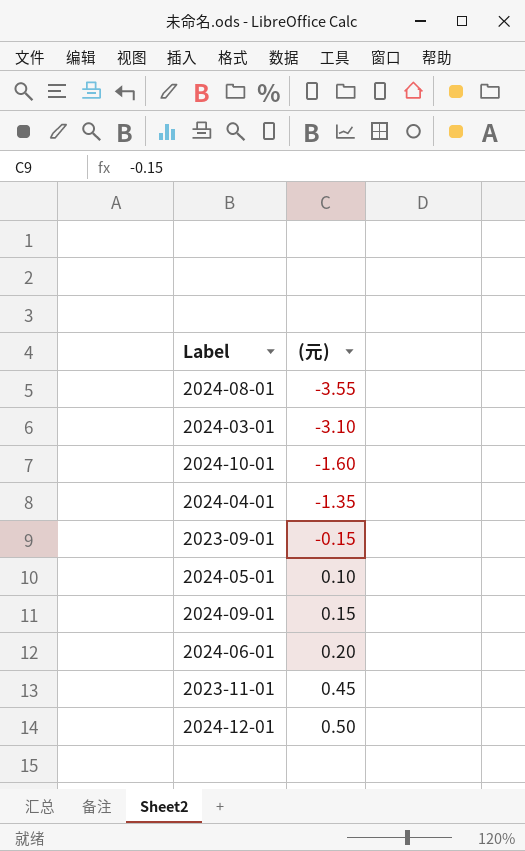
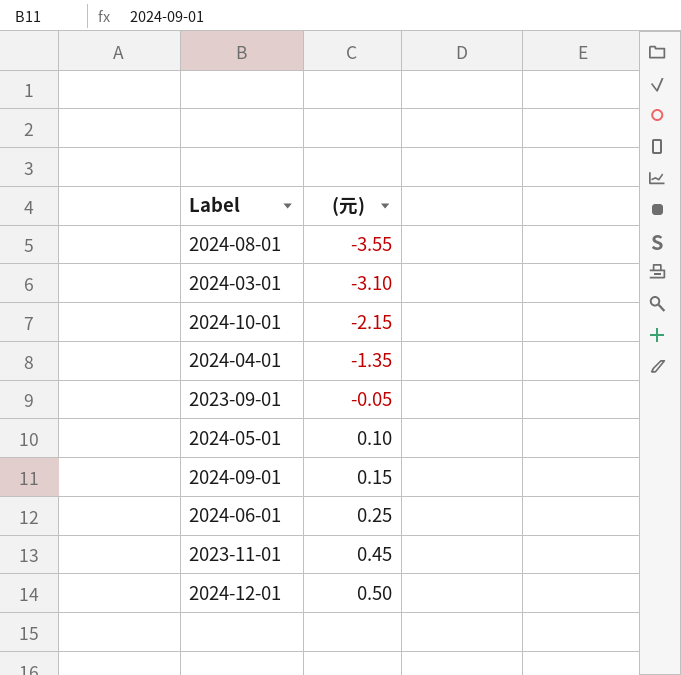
2024-10-01 | (元): -1.60 -> -2.15
2023-09-01 | (元): -0.15 -> -0.05
2024-06-01 | (元): 0.20 -> 0.25

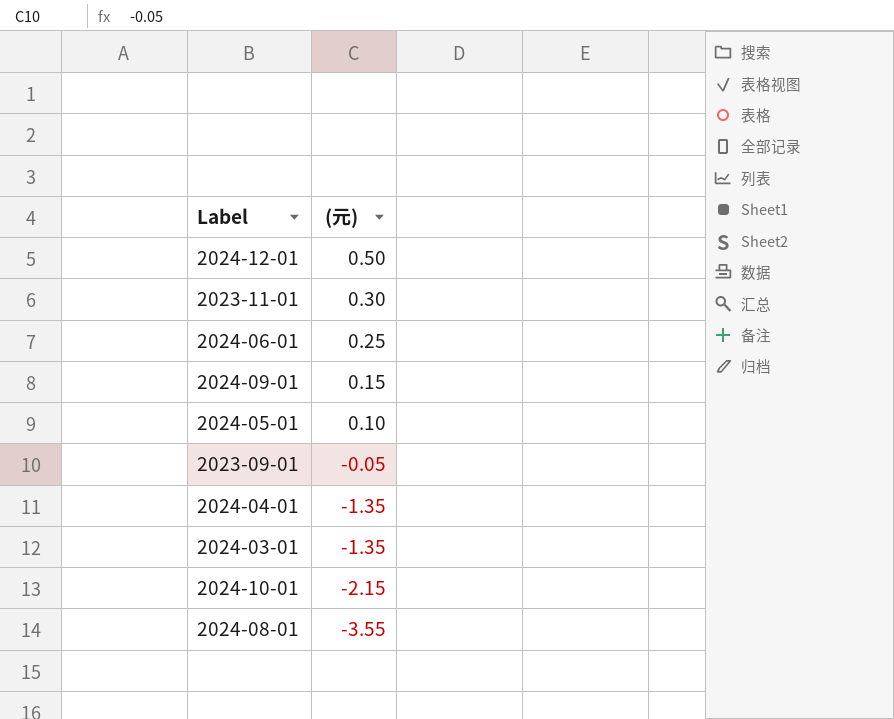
row order: (元) ascending -> (元) descending
2023-11-01 | (元): 0.45 -> 0.30
2024-03-01 | (元): -3.10 -> -1.35

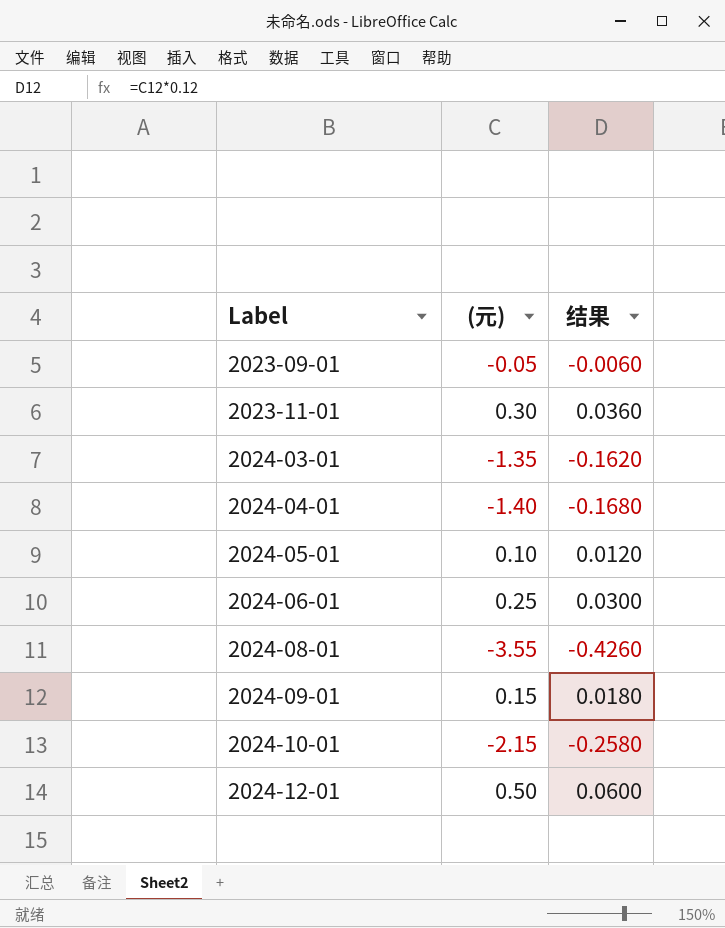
row order: (元) descending -> Label ascending
column 结果 | formula: none -> [(元)] * 0.12
2024-04-01 | (元): -1.35 -> -1.40

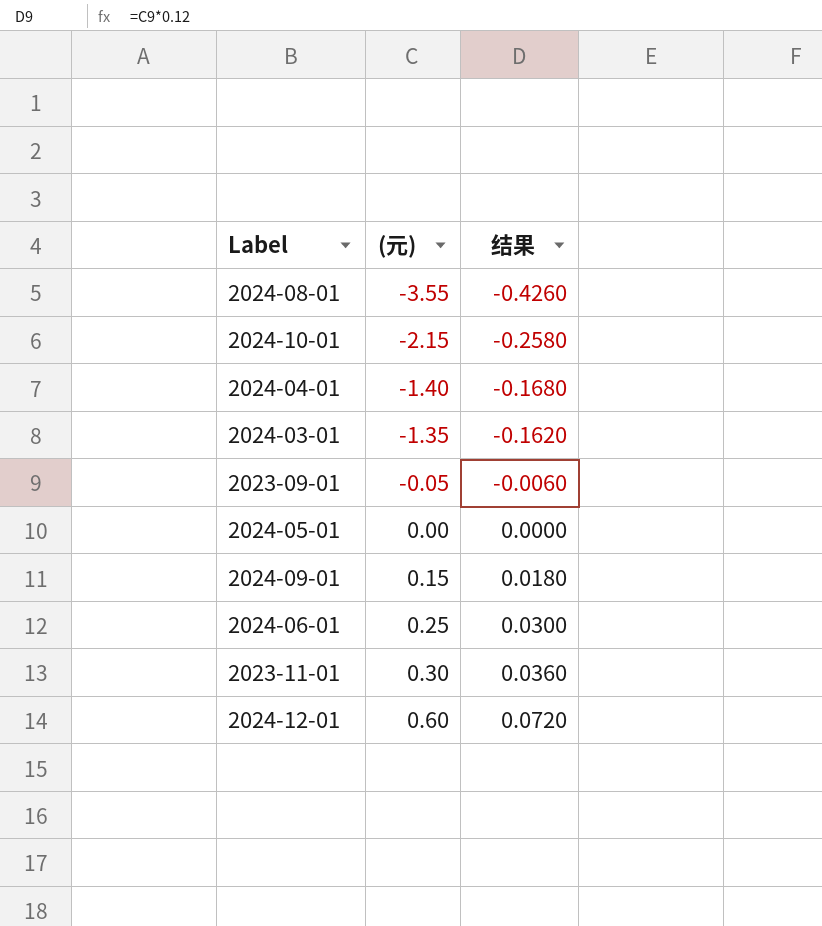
row order: Label ascending -> (元) ascending
2024-05-01 | (元): 0.10 -> 0.00
2024-05-01 | 结果: 0.0120 -> 0.0000
2024-12-01 | (元): 0.50 -> 0.60
2024-12-01 | 结果: 0.0600 -> 0.0720

